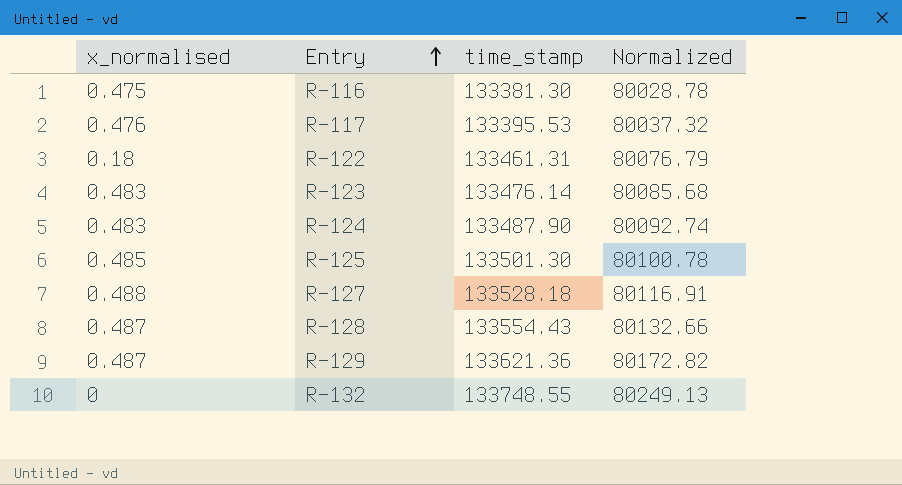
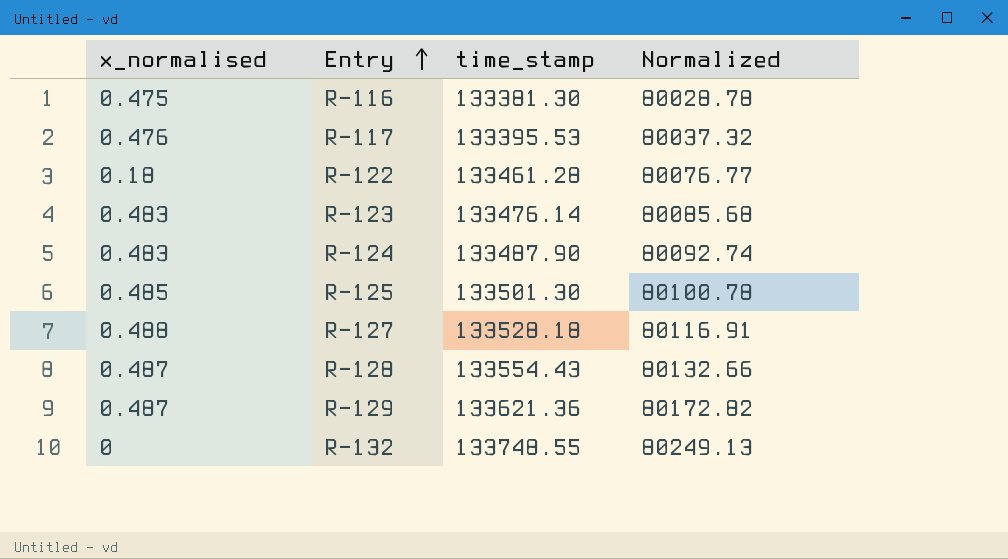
R-122 | time_stamp: 133461.31 -> 133461.28
R-122 | Normalized: 80076.79 -> 80076.77

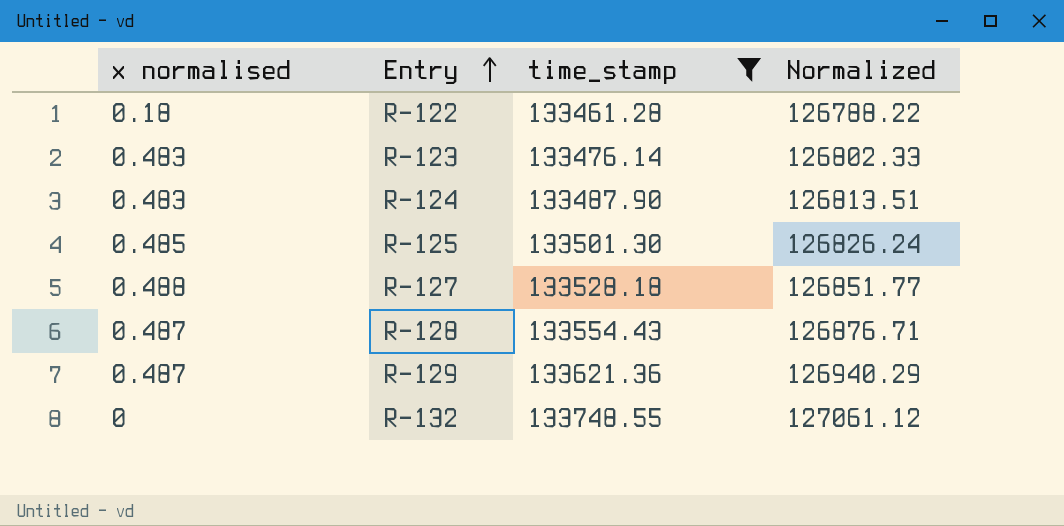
filter: none -> time_stamp >= 133461.28
column name: x_normalised -> x normalised
column Normalized | formula: [time_stamp] * 0.6 -> [time_stamp] * 0.95

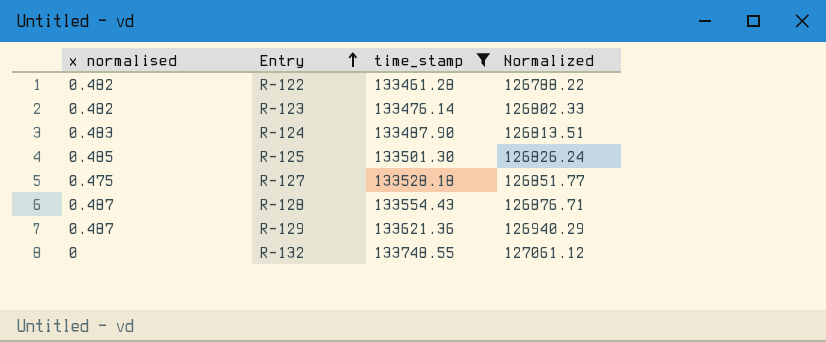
R-122 | x normalised: 0.18 -> 0.482
R-123 | x normalised: 0.483 -> 0.482
R-127 | x normalised: 0.488 -> 0.475

